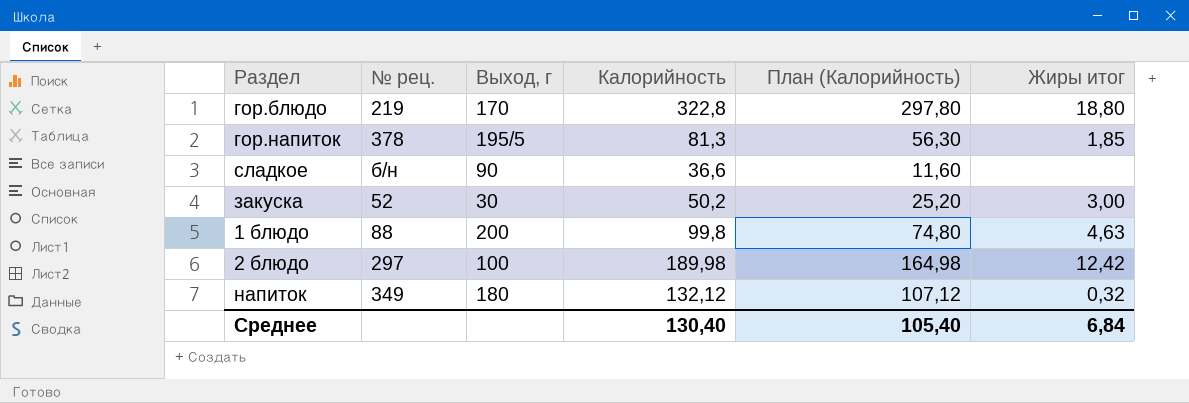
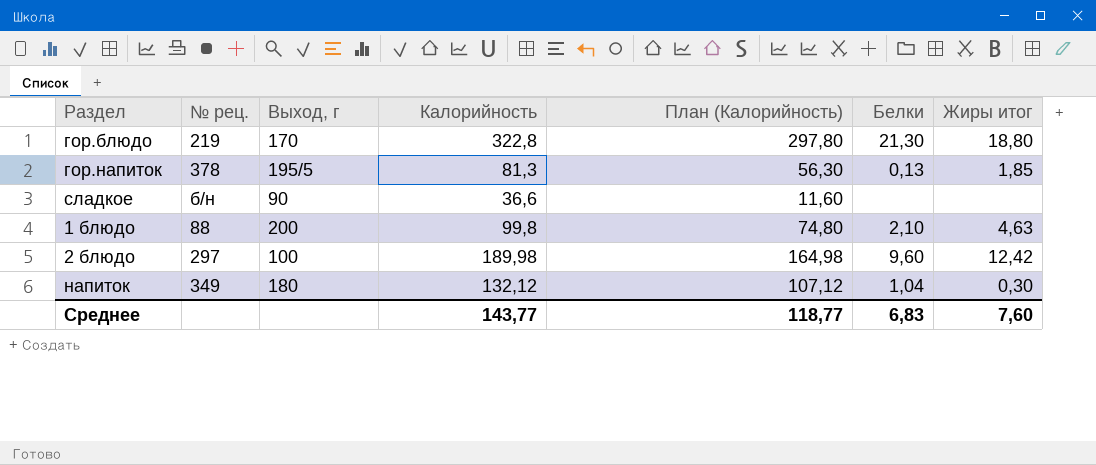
column Белки | position: none -> 6
row закуска: 52 | 30 | 50,2 | 25,20 | 3,00 -> none
напиток | Жиры итог: 0,32 -> 0,30
Среднее | Калорийность: 130,40 -> 143,77
Среднее | План (Калорийность): 105,40 -> 118,77
Среднее | Жиры итог: 6,84 -> 7,60

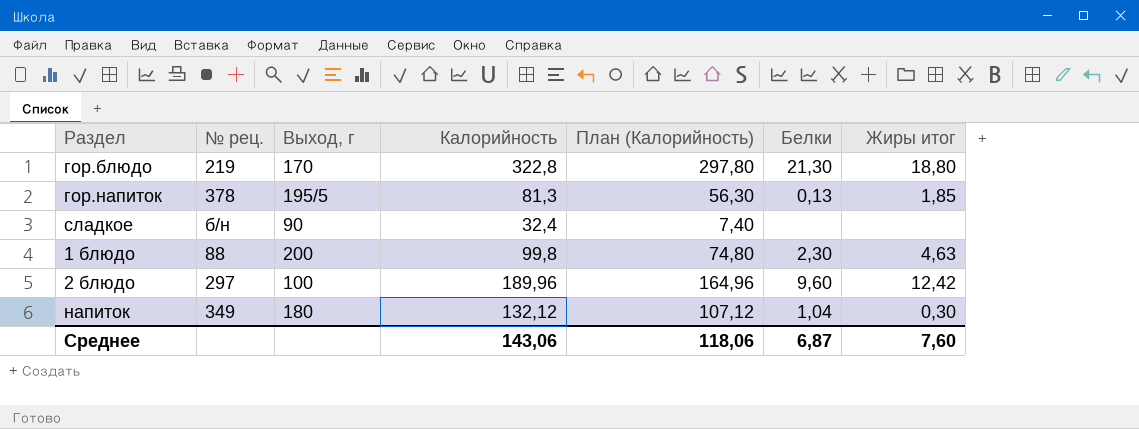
сладкое | Калорийность: 36,6 -> 32,4
сладкое | План (Калорийность): 11,60 -> 7,40
1 блюдо | Белки: 2,10 -> 2,30
2 блюдо | Калорийность: 189,98 -> 189,96
2 блюдо | План (Калорийность): 164,98 -> 164,96
Среднее | Калорийность: 143,77 -> 143,06
Среднее | План (Калорийность): 118,77 -> 118,06
Среднее | Белки: 6,83 -> 6,87

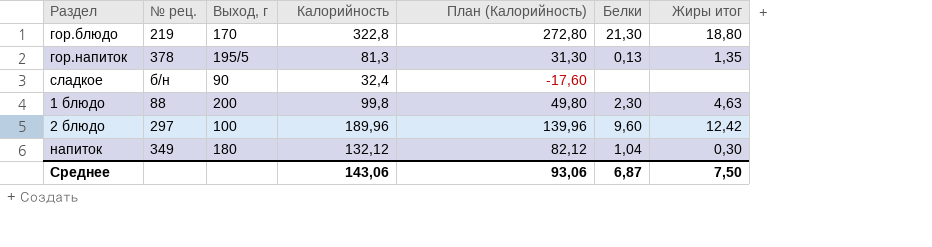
column План (Калорийность) | formula: [Калорийность] - 25 -> [Калорийность] - 50
гор.напиток | Жиры итог: 1,85 -> 1,35
Среднее | План (Калорийность): 118,06 -> 93,06
Среднее | Жиры итог: 7,60 -> 7,50

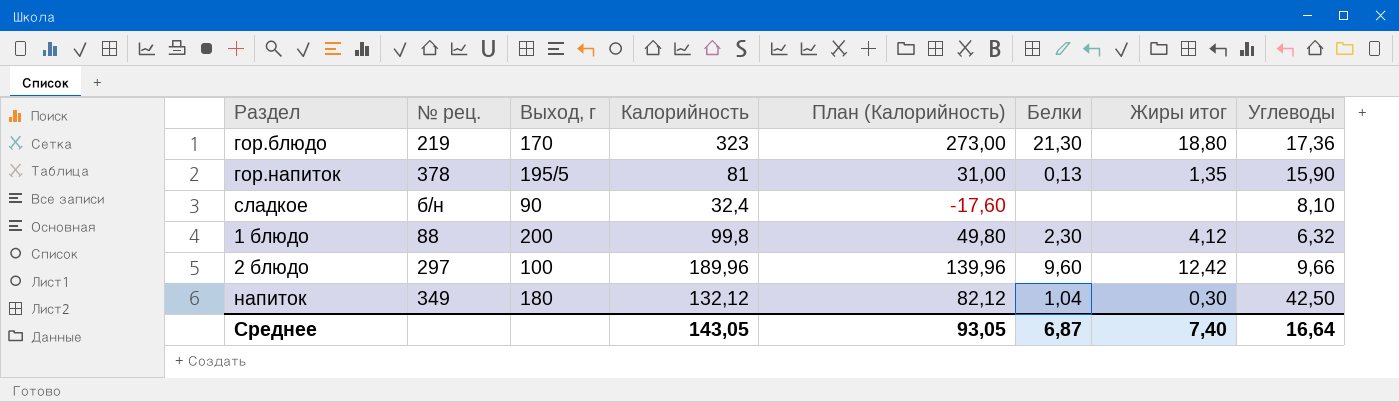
column Углеводы | position: none -> 8
гор.блюдо | Калорийность: 322,8 -> 323
гор.блюдо | План (Калорийность): 272,80 -> 273,00
гор.напиток | Калорийность: 81,3 -> 81
гор.напиток | План (Калорийность): 31,30 -> 31,00
1 блюдо | Жиры итог: 4,63 -> 4,12
Среднее | Калорийность: 143,06 -> 143,05
Среднее | План (Калорийность): 93,06 -> 93,05
Среднее | Жиры итог: 7,50 -> 7,40

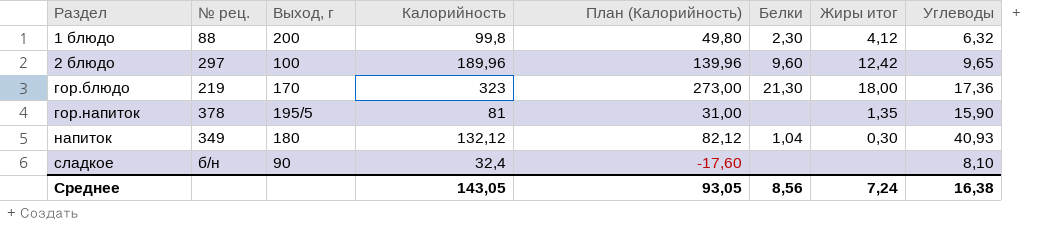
row order: none -> Раздел ascending
2 блюдо | Углеводы: 9,66 -> 9,65
гор.блюдо | Жиры итог: 18,80 -> 18,00
гор.напиток | Белки: 0,13 -> none
напиток | Углеводы: 42,50 -> 40,93
Среднее | Белки: 6,87 -> 8,56
Среднее | Жиры итог: 7,40 -> 7,24
Среднее | Углеводы: 16,64 -> 16,38

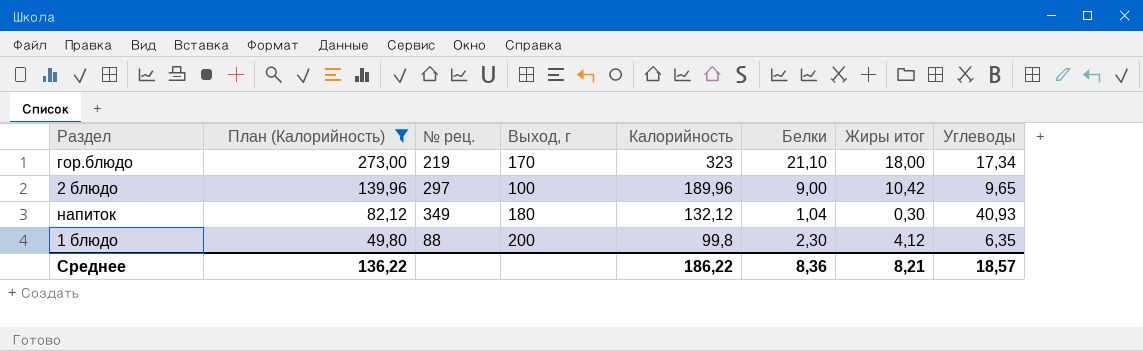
filter: none -> План (Калорийность) >= 49,80
row order: Раздел ascending -> План (Калорийность) descending
column План (Калорийность) | position: 5 -> 2
гор.блюдо | Белки: 21,30 -> 21,10
гор.блюдо | Углеводы: 17,36 -> 17,34
2 блюдо | Белки: 9,60 -> 9,00
2 блюдо | Жиры итог: 12,42 -> 10,42
1 блюдо | Углеводы: 6,32 -> 6,35
Среднее | План (Калорийность): 93,05 -> 136,22
Среднее | Калорийность: 143,05 -> 186,22
Среднее | Белки: 8,56 -> 8,36
Среднее | Жиры итог: 7,24 -> 8,21
Среднее | Углеводы: 16,38 -> 18,57

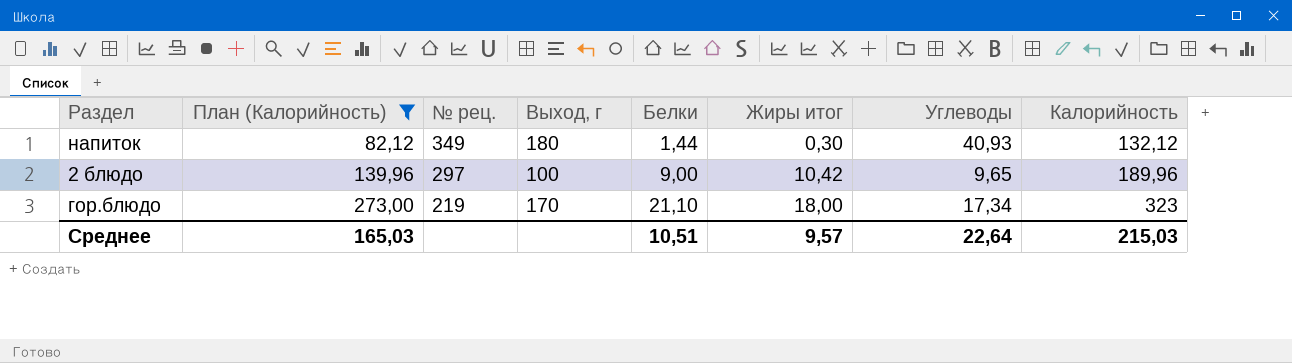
row order: План (Калорийность) descending -> План (Калорийность) ascending
column Калорийность | position: 5 -> 8
row 1 блюдо: 49,80 | 88 | 200 | 99,8 | 2,30 | 4,12 | 6,35 -> none
напиток | Белки: 1,04 -> 1,44
Среднее | План (Калорийность): 136,22 -> 165,03
Среднее | Белки: 8,36 -> 10,51
Среднее | Жиры итог: 8,21 -> 9,57
Среднее | Углеводы: 18,57 -> 22,64
Среднее | Калорийность: 186,22 -> 215,03

